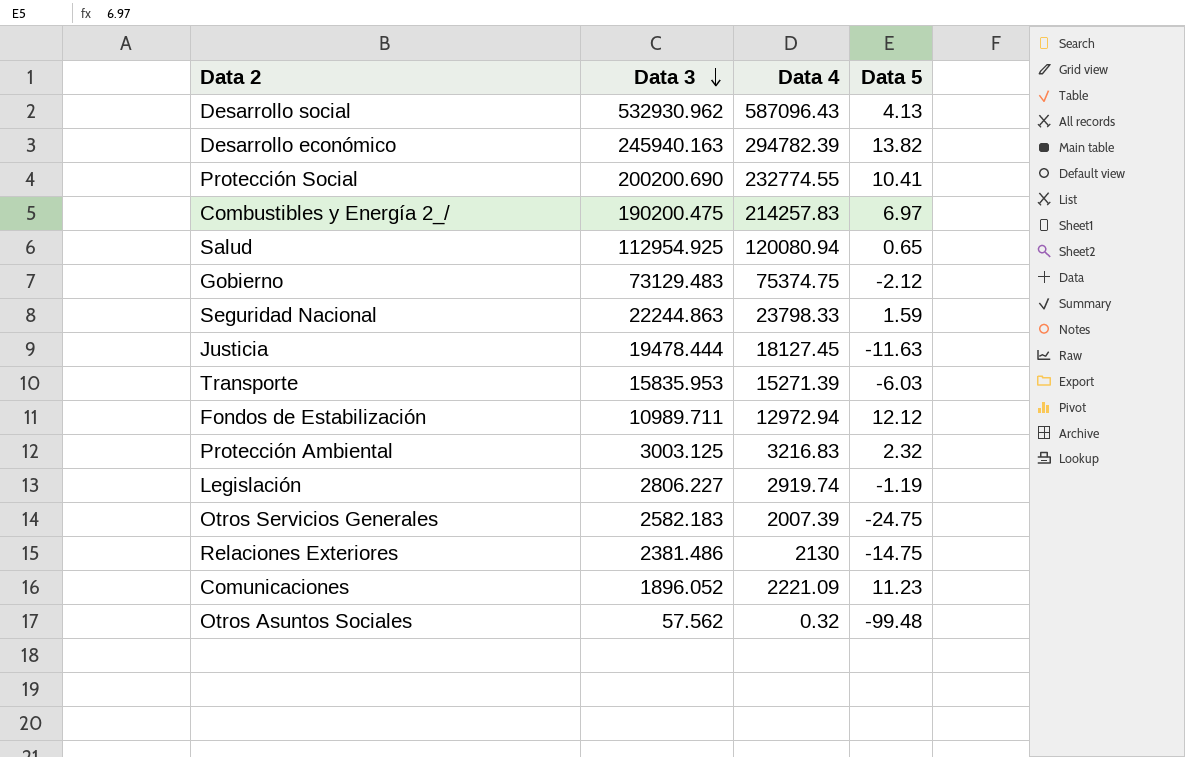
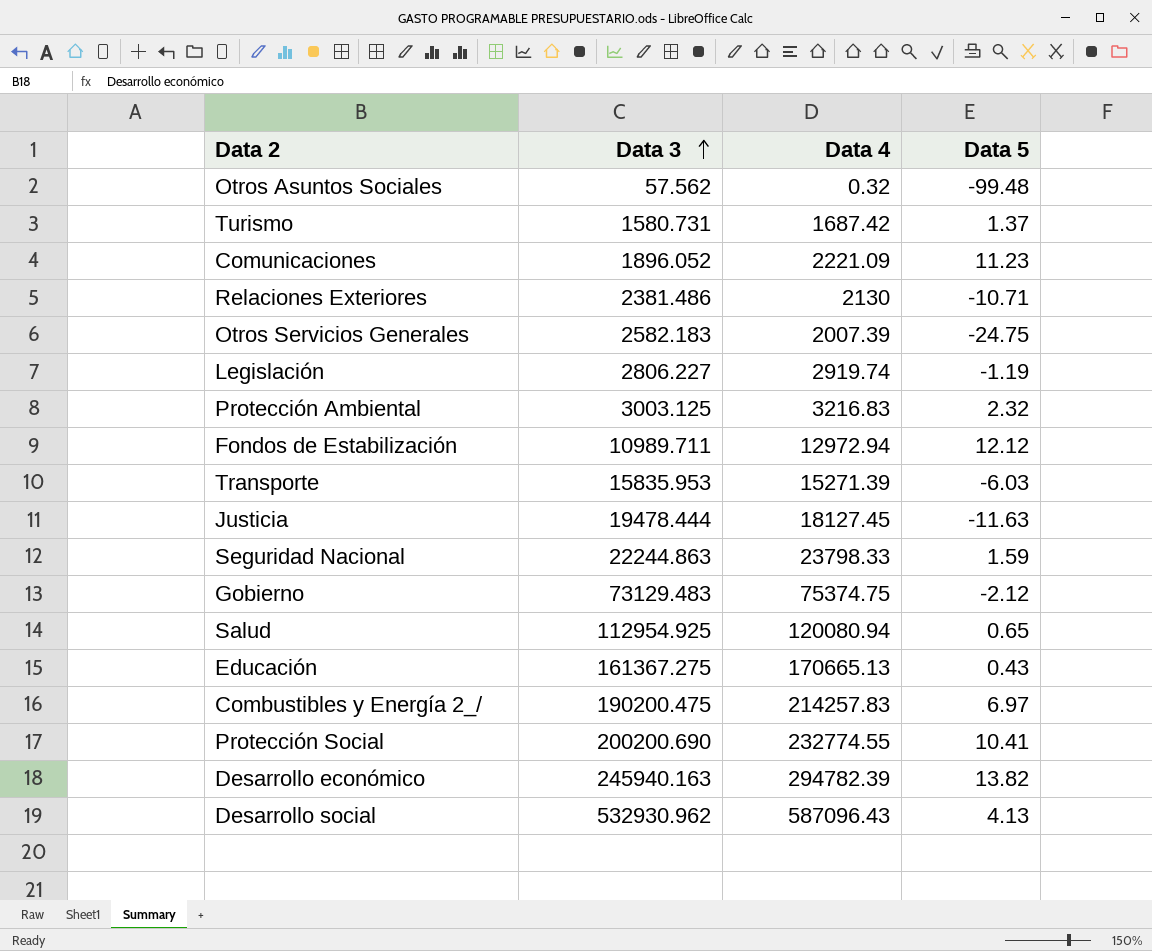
row order: Data 3 descending -> Data 3 ascending
row Turismo: none -> 1580.731 | 1687.42 | 1.37
Relaciones Exteriores | Data 5: -14.75 -> -10.71
row Educación: none -> 161367.275 | 170665.13 | 0.43

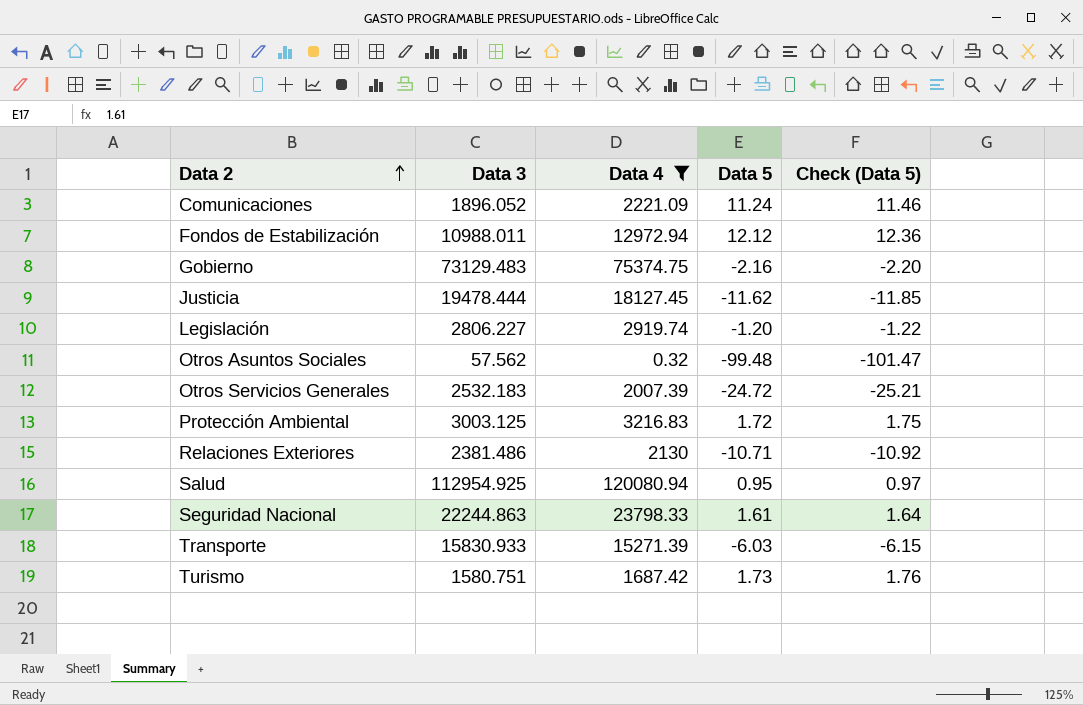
filter: none -> Data 4 <= 120080.94
row order: Data 3 ascending -> Data 2 ascending
column Check (Data 5) | formula: none -> [Data 5] * 1.02
Comunicaciones | Data 5: 11.23 -> 11.24
Fondos de Estabilización | Data 3: 10989.711 -> 10988.011
Gobierno | Data 5: -2.12 -> -2.16
Justicia | Data 5: -11.63 -> -11.62
Legislación | Data 5: -1.19 -> -1.20
Otros Servicios Generales | Data 3: 2582.183 -> 2532.183
Otros Servicios Generales | Data 5: -24.75 -> -24.72
Protección Ambiental | Data 5: 2.32 -> 1.72
Salud | Data 5: 0.65 -> 0.95
Seguridad Nacional | Data 5: 1.59 -> 1.61
Transporte | Data 3: 15835.953 -> 15830.933
Turismo | Data 3: 1580.731 -> 1580.751
Turismo | Data 5: 1.37 -> 1.73

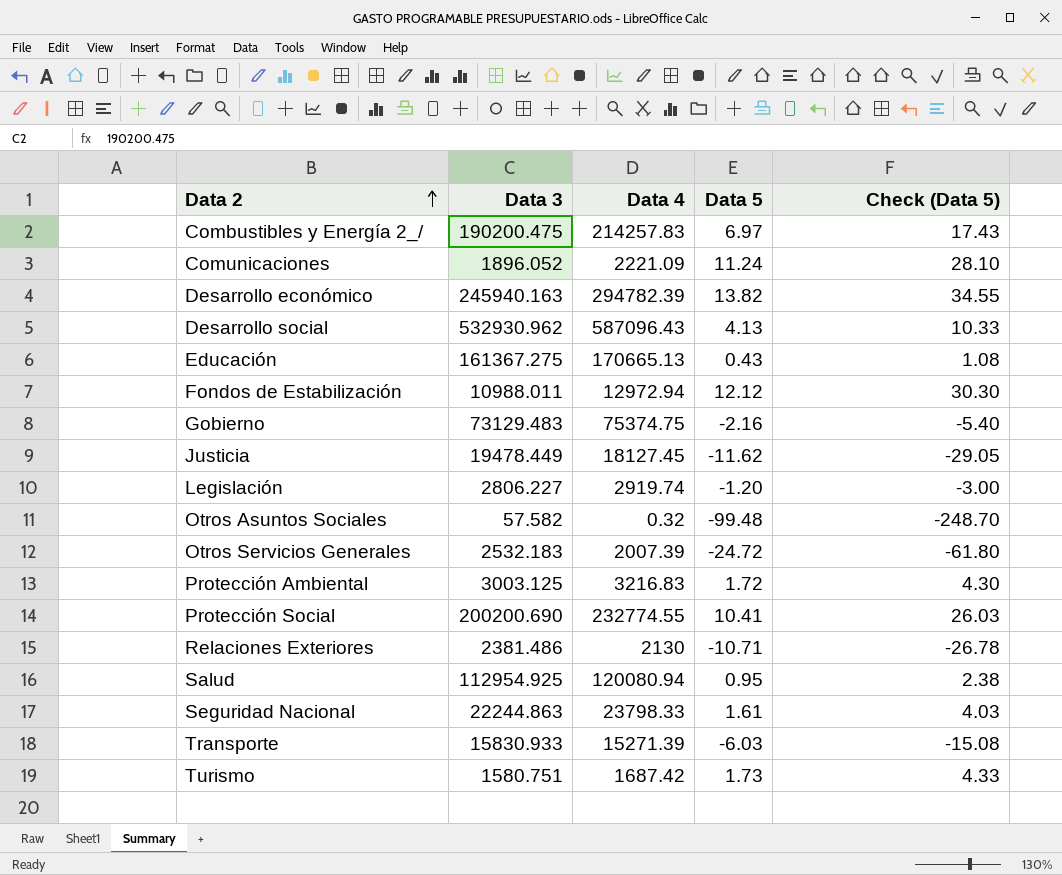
filter: Data 4 <= 120080.94 -> none
column Check (Data 5) | formula: [Data 5] * 1.02 -> [Data 5] * 2.5
Justicia | Data 3: 19478.444 -> 19478.449
Otros Asuntos Sociales | Data 3: 57.562 -> 57.582

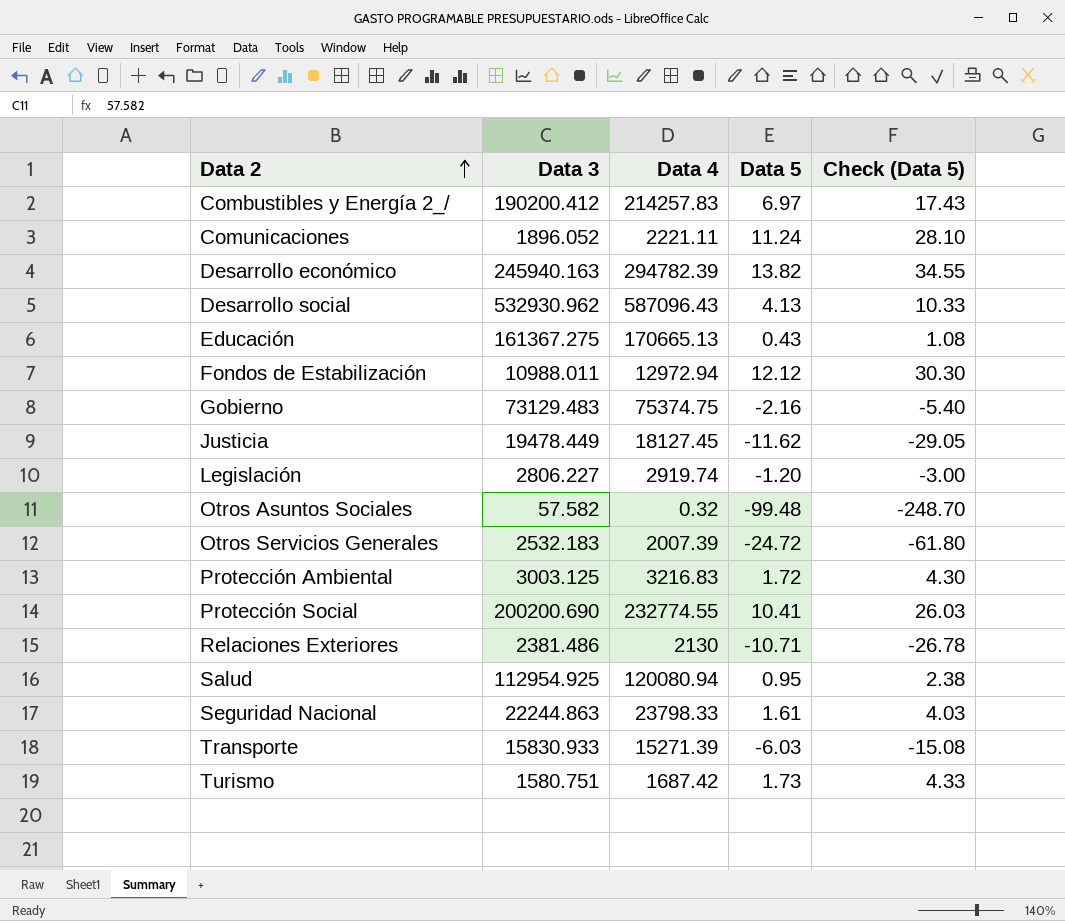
Combustibles y Energía 2_/ | Data 3: 190200.475 -> 190200.412
Comunicaciones | Data 4: 2221.09 -> 2221.11

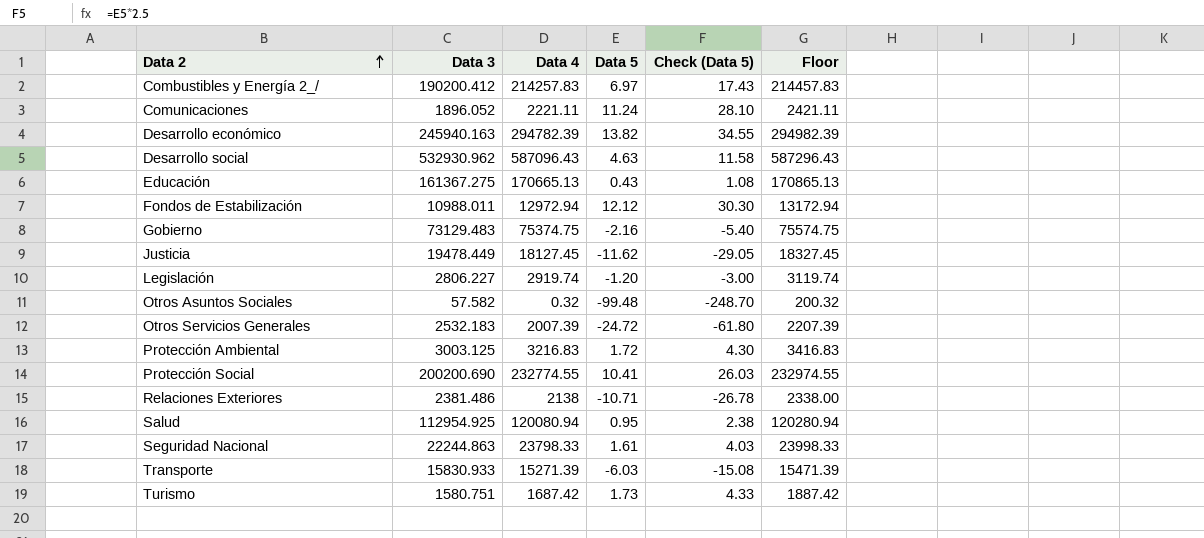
column Floor | formula: none -> [Data 4] + 200
Desarrollo social | Data 5: 4.13 -> 4.63
Desarrollo social | Check (Data 5): 10.33 -> 11.58
Relaciones Exteriores | Data 4: 2130 -> 2138

